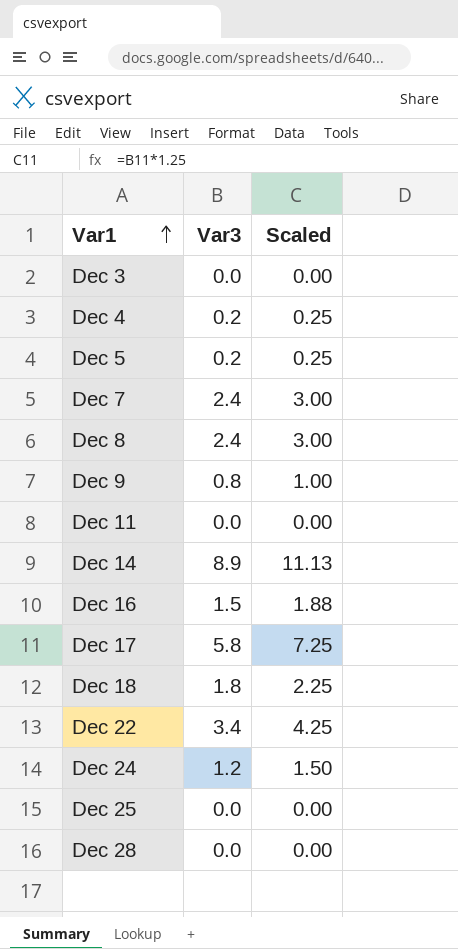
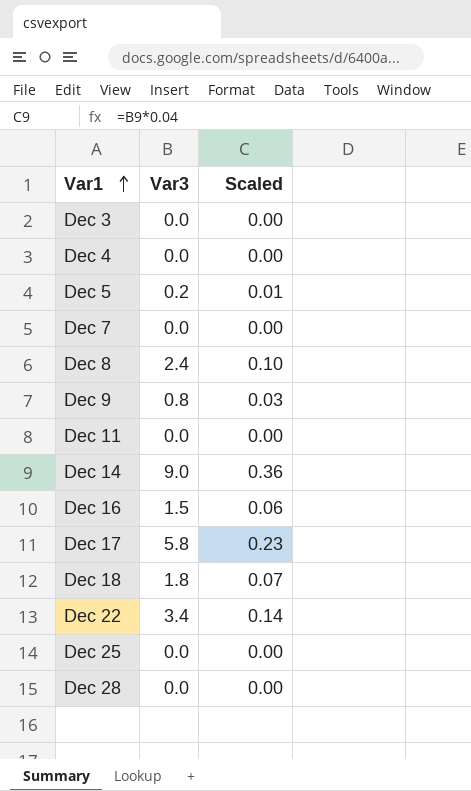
column Scaled | formula: [Var3] * 1.25 -> [Var3] * 0.04
row Dec 24: 1.2 | 1.50 -> none
Dec 4 | Var3: 0.2 -> 0.0
Dec 7 | Var3: 2.4 -> 0.0
Dec 14 | Var3: 8.9 -> 9.0

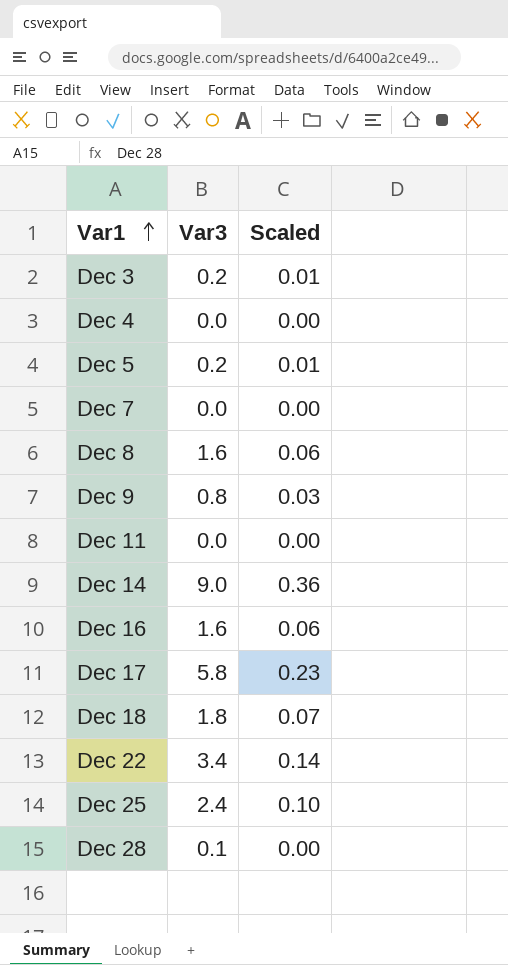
Dec 3 | Var3: 0.0 -> 0.2
Dec 3 | Scaled: 0.00 -> 0.01
Dec 8 | Var3: 2.4 -> 1.6
Dec 8 | Scaled: 0.10 -> 0.06
Dec 16 | Var3: 1.5 -> 1.6
Dec 25 | Var3: 0.0 -> 2.4
Dec 25 | Scaled: 0.00 -> 0.10
Dec 28 | Var3: 0.0 -> 0.1

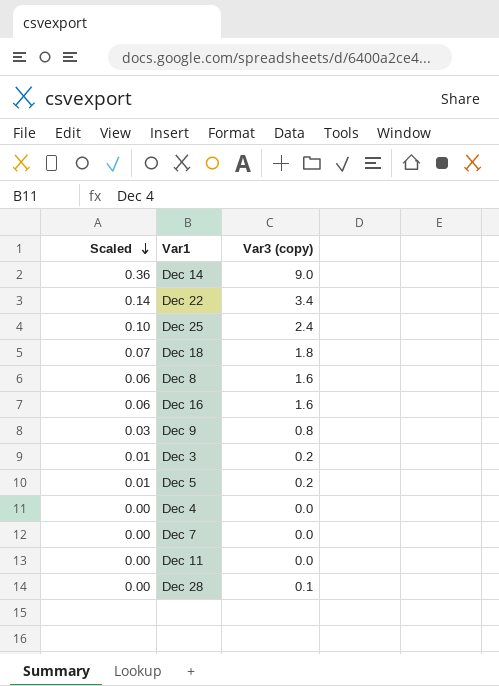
row order: Var1 ascending -> Scaled descending
column Scaled | position: 3 -> 1
column name: Var3 -> Var3 (copy)
row Dec 17: 5.8 | 0.23 -> none

